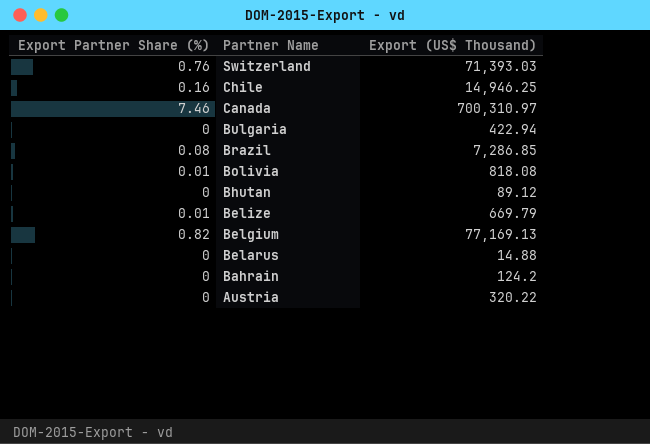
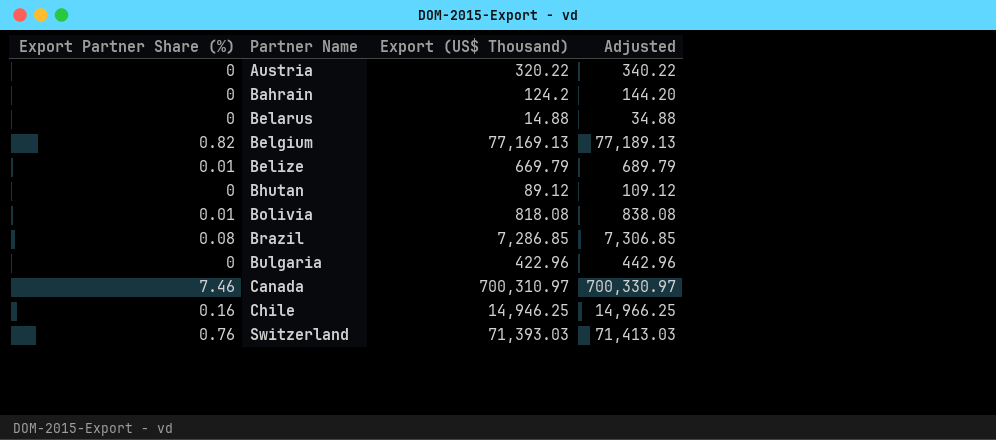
row order: Partner Name descending -> Partner Name ascending
column Adjusted | formula: none -> [Export (US$ Thousand)] + 20
Bulgaria | Export (US$ Thousand): 422.94 -> 422.96

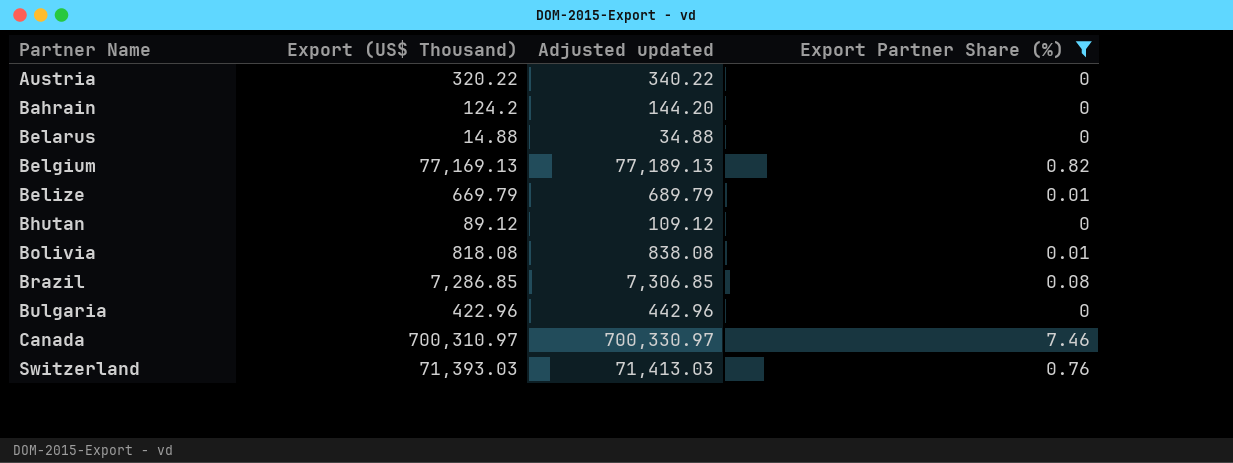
filter: none -> Export Partner Share (%) != 0.16
column name: Adjusted -> Adjusted updated
column Export Partner Share (%) | position: 1 -> 4

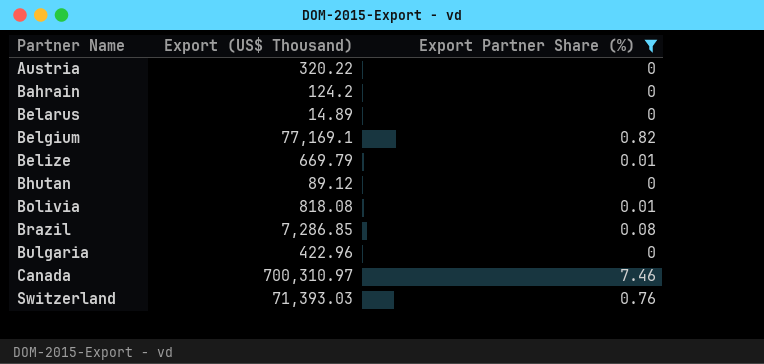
column Adjusted updated | formula: [Export (US$ Thousand)] + 20 -> none
Belarus | Export (US$ Thousand): 14.88 -> 14.89
Belgium | Export (US$ Thousand): 77,169.13 -> 77,169.1

